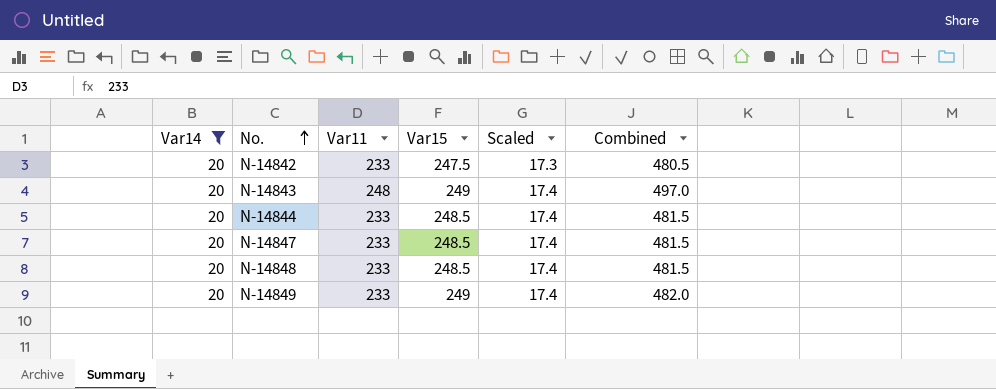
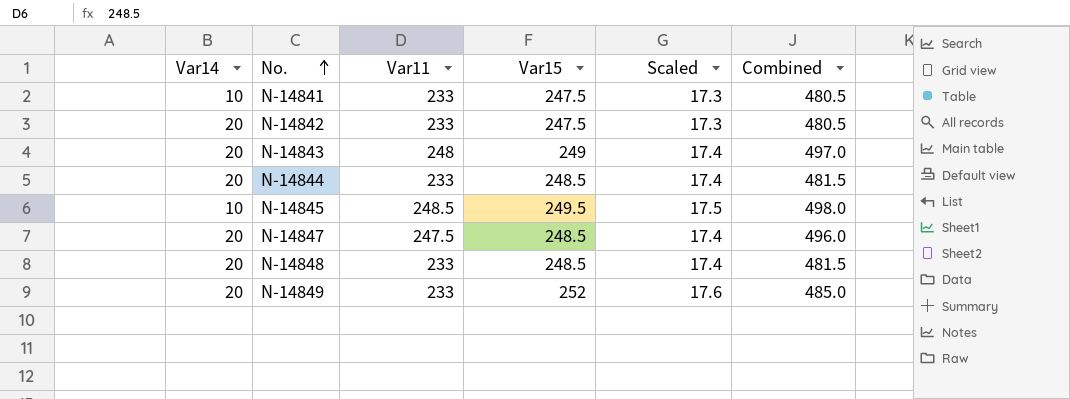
filter: Var14 = 20 -> none
N-14847 | Var11: 233 -> 247.5
N-14847 | Combined: 481.5 -> 496.0
N-14849 | Var15: 249 -> 252
N-14849 | Scaled: 17.4 -> 17.6
N-14849 | Combined: 482.0 -> 485.0

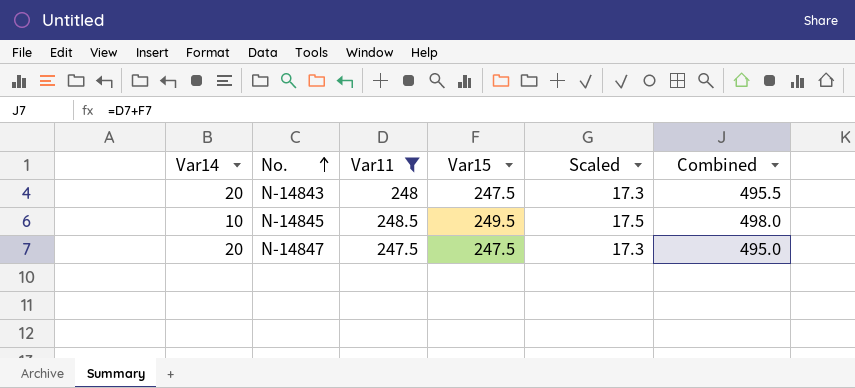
filter: none -> Var11 != 233
N-14843 | Var15: 249 -> 247.5
N-14843 | Scaled: 17.4 -> 17.3
N-14843 | Combined: 497.0 -> 495.5
N-14847 | Var15: 248.5 -> 247.5
N-14847 | Scaled: 17.4 -> 17.3
N-14847 | Combined: 496.0 -> 495.0

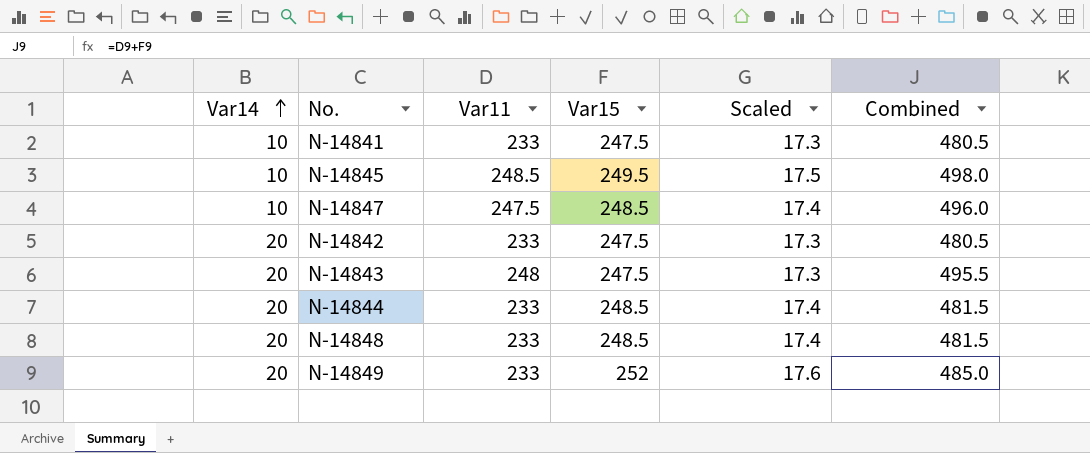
filter: Var11 != 233 -> none
row order: No. ascending -> Var14 ascending
N-14847 | Var14: 20 -> 10
N-14847 | Var15: 247.5 -> 248.5
N-14847 | Scaled: 17.3 -> 17.4
N-14847 | Combined: 495.0 -> 496.0

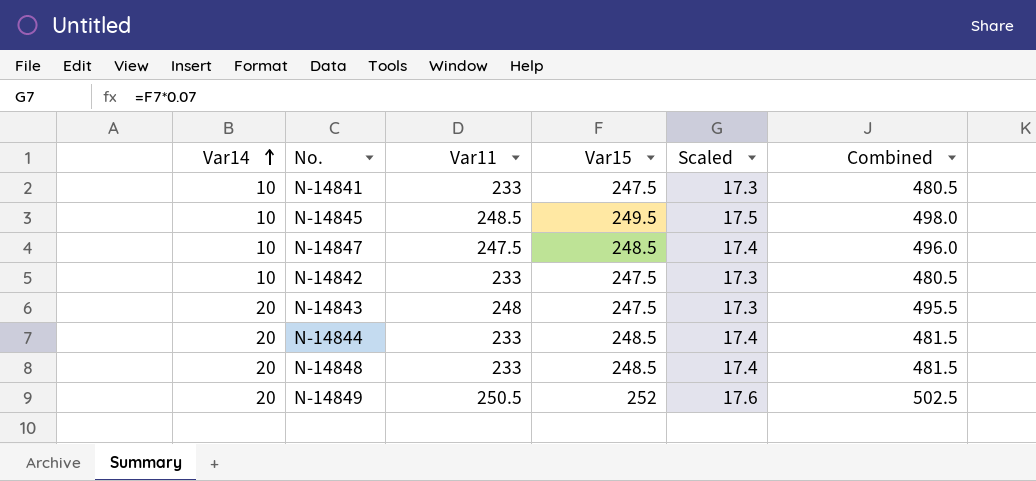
N-14842 | Var14: 20 -> 10
N-14849 | Var11: 233 -> 250.5
N-14849 | Combined: 485.0 -> 502.5

